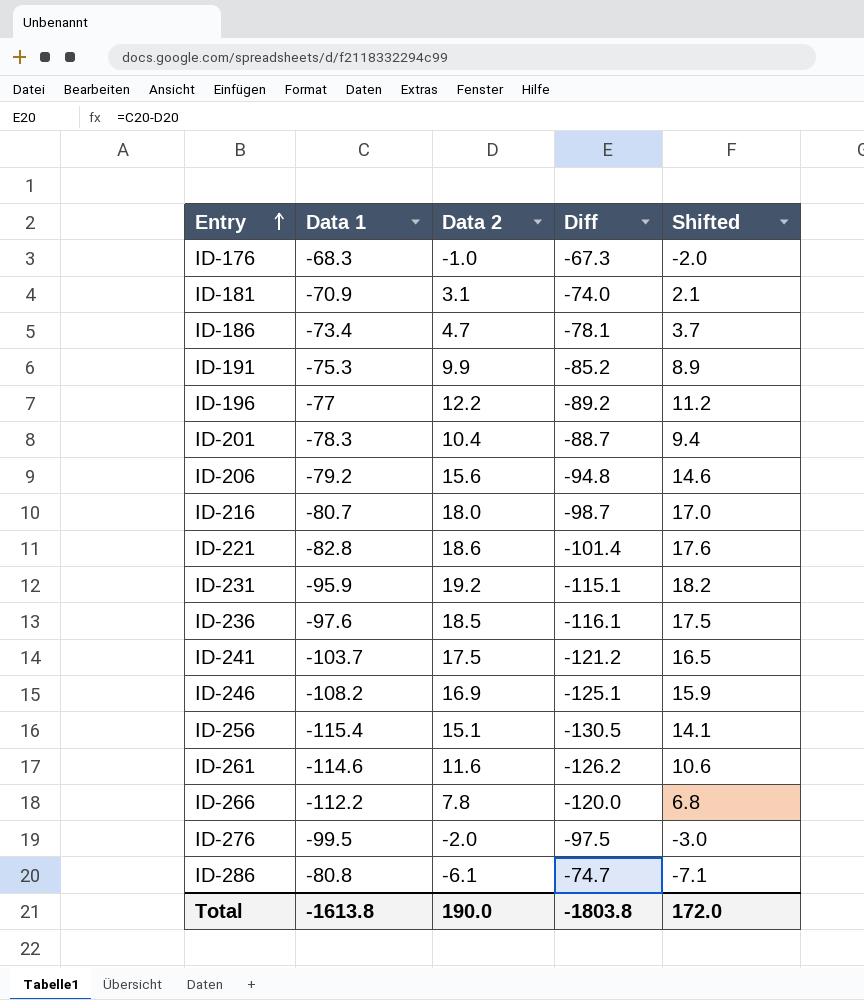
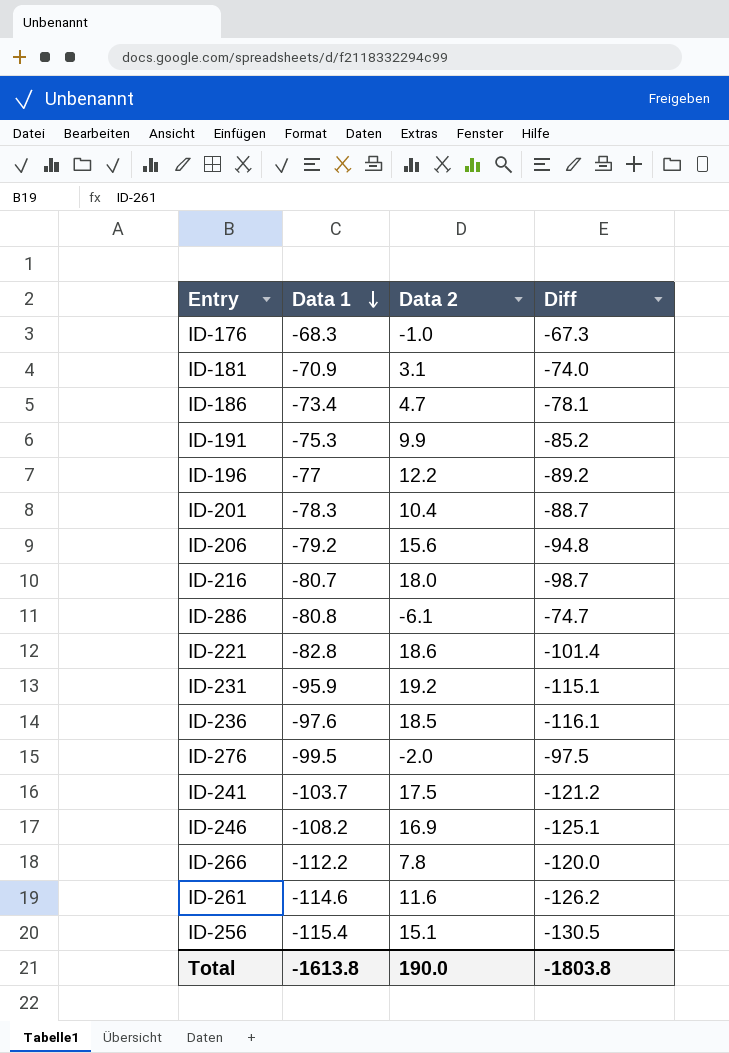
row order: Entry ascending -> Data 1 descending
column Shifted | formula: [Data 2] - 1 -> none

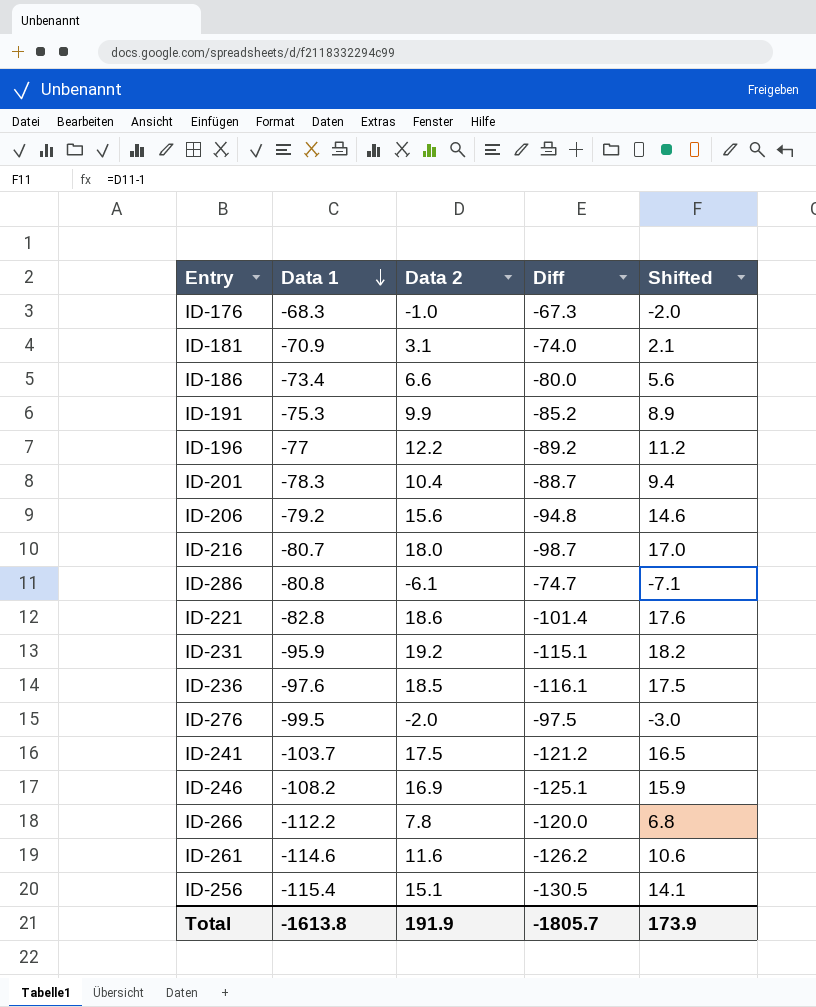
column Shifted | formula: none -> [Data 2] - 1
ID-186 | Data 2: 4.7 -> 6.6
ID-186 | Diff: -78.1 -> -80.0
Total | Data 2: 190.0 -> 191.9
Total | Diff: -1803.8 -> -1805.7

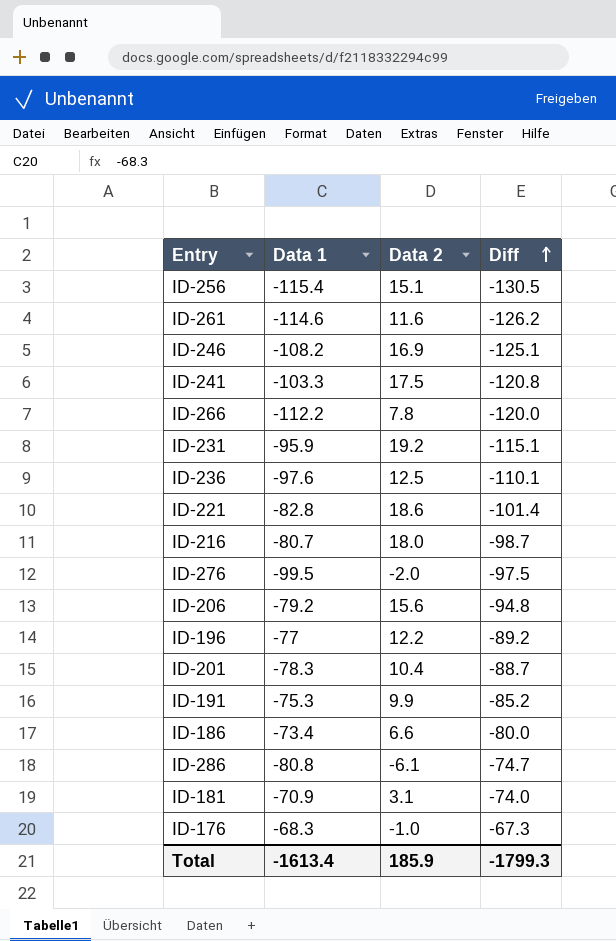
row order: Data 1 descending -> Diff ascending
column Shifted | formula: [Data 2] - 1 -> none
ID-241 | Data 1: -103.7 -> -103.3
ID-241 | Diff: -121.2 -> -120.8
ID-236 | Data 2: 18.5 -> 12.5
ID-236 | Diff: -116.1 -> -110.1
Total | Data 1: -1613.8 -> -1613.4
Total | Data 2: 191.9 -> 185.9
Total | Diff: -1805.7 -> -1799.3

